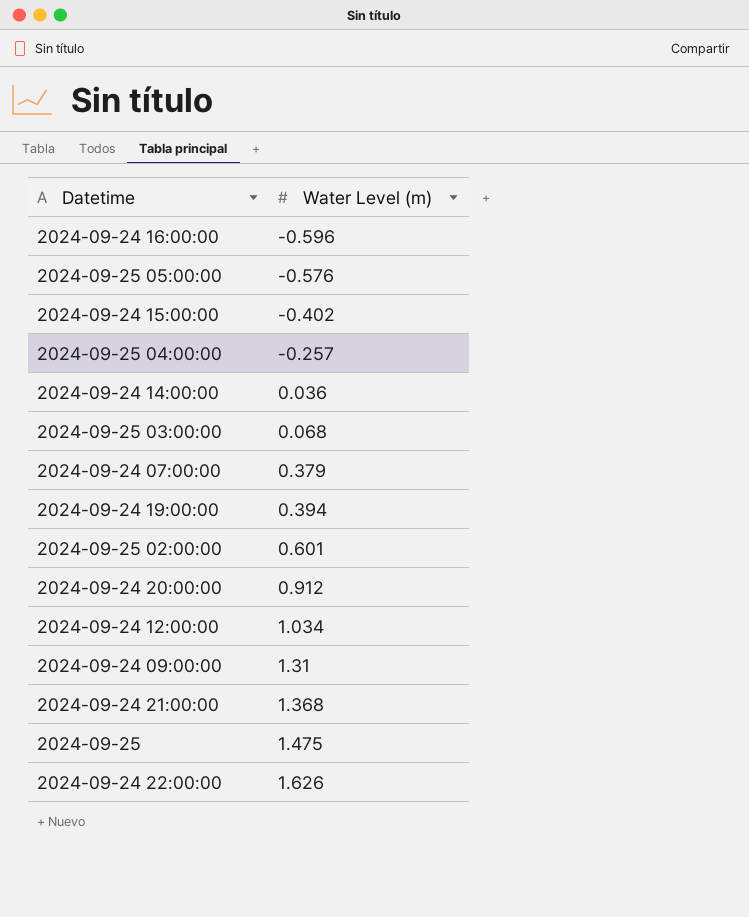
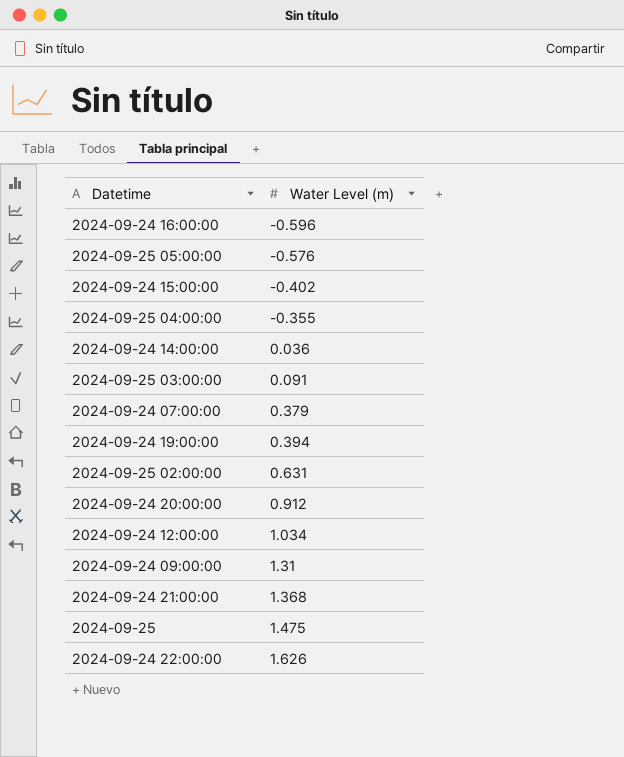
2024-09-25 04:00:00 | Water Level (m): -0.257 -> -0.355
2024-09-25 03:00:00 | Water Level (m): 0.068 -> 0.091
2024-09-25 02:00:00 | Water Level (m): 0.601 -> 0.631

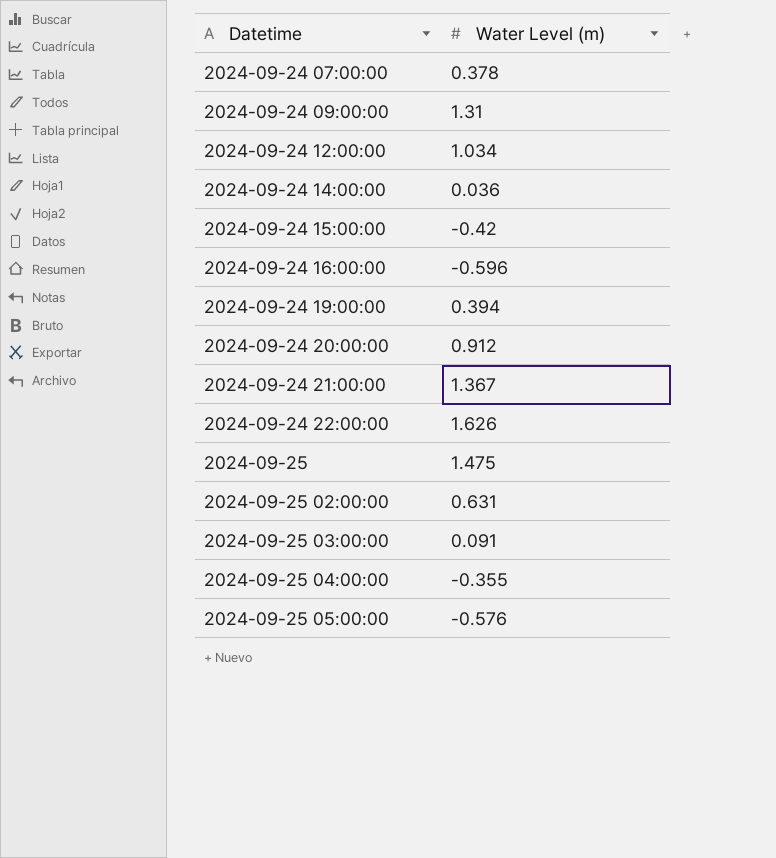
row order: Water Level (m) ascending -> Datetime ascending
2024-09-24 07:00:00 | Water Level (m): 0.379 -> 0.378
2024-09-24 15:00:00 | Water Level (m): -0.402 -> -0.42
2024-09-24 21:00:00 | Water Level (m): 1.368 -> 1.367

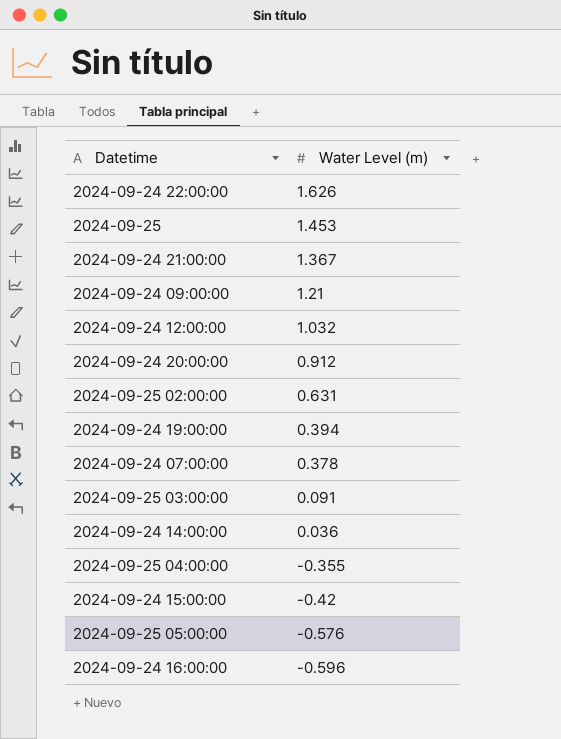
row order: Datetime ascending -> Water Level (m) descending
2024-09-25 | Water Level (m): 1.475 -> 1.453
2024-09-24 09:00:00 | Water Level (m): 1.31 -> 1.21
2024-09-24 12:00:00 | Water Level (m): 1.034 -> 1.032

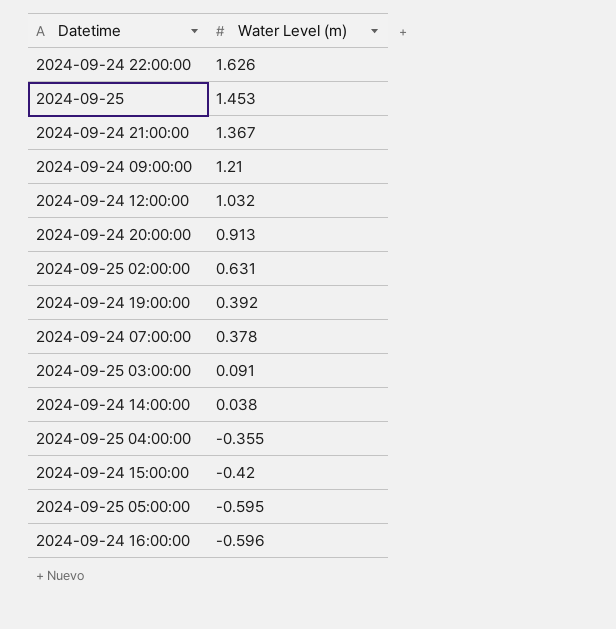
2024-09-24 20:00:00 | Water Level (m): 0.912 -> 0.913
2024-09-24 19:00:00 | Water Level (m): 0.394 -> 0.392
2024-09-24 14:00:00 | Water Level (m): 0.036 -> 0.038
2024-09-25 05:00:00 | Water Level (m): -0.576 -> -0.595

